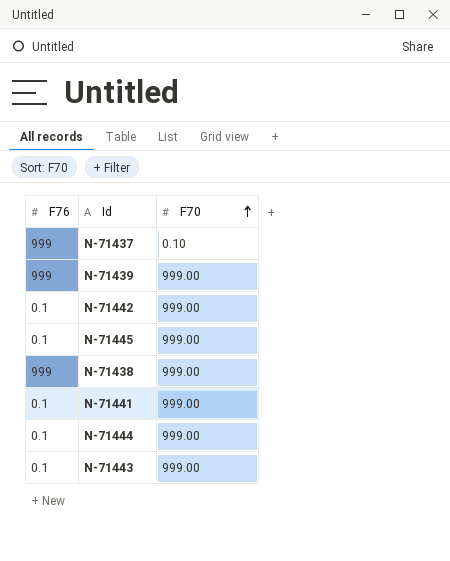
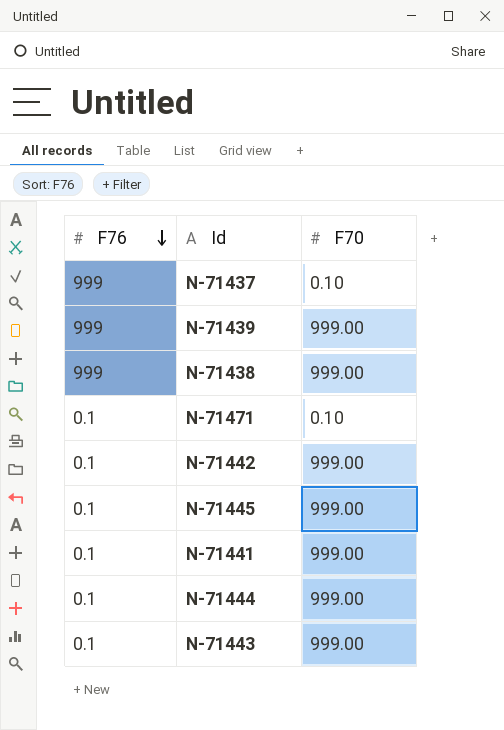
row order: F70 ascending -> F76 descending
row N-71471: none -> 0.1 | 0.10

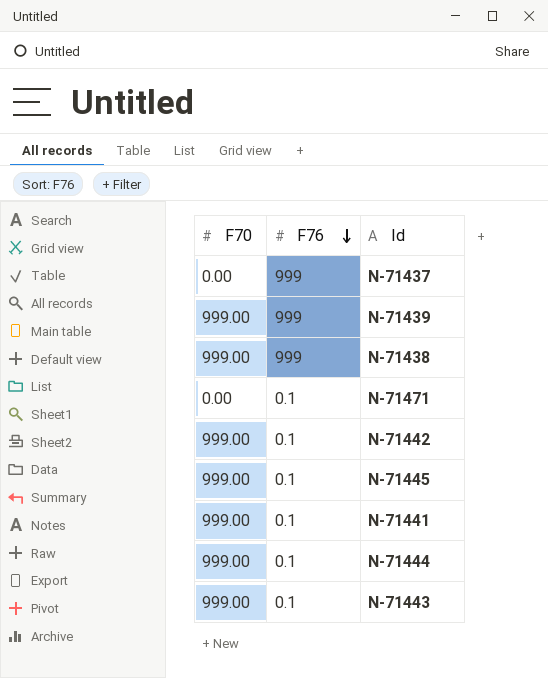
column F70 | position: 3 -> 1
N-71437 | F70: 0.10 -> 0.00
N-71471 | F70: 0.10 -> 0.00

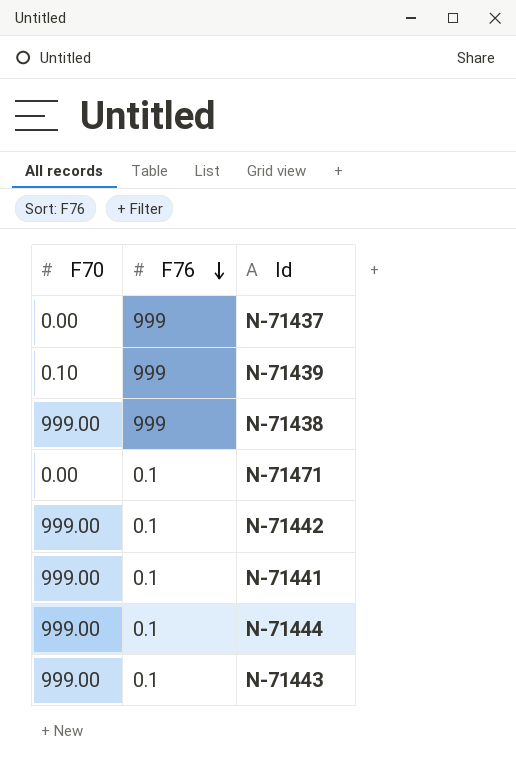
row N-71445: 999.00 | 0.1 -> none
N-71439 | F70: 999.00 -> 0.10

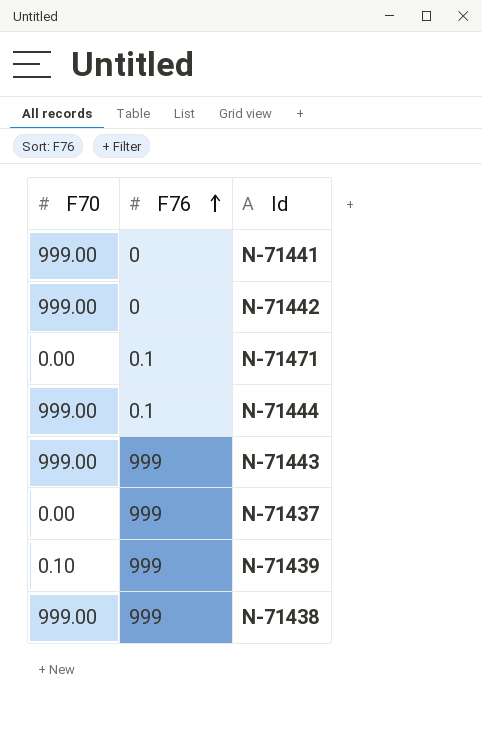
row order: F76 descending -> F76 ascending
N-71441 | F76: 0.1 -> 0
N-71442 | F76: 0.1 -> 0
N-71443 | F76: 0.1 -> 999

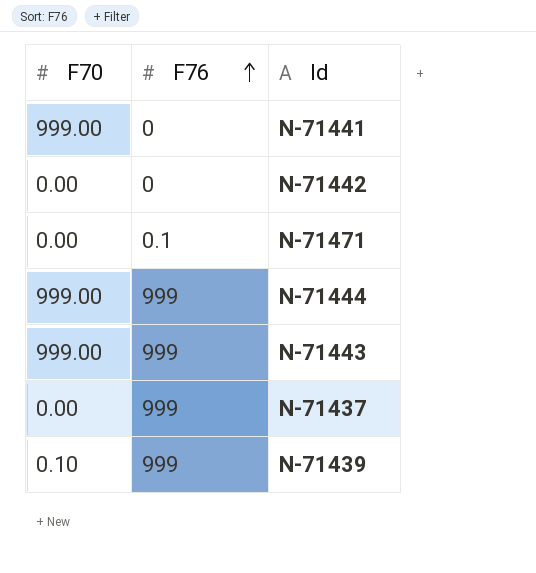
row N-71438: 999.00 | 999 -> none
N-71442 | F70: 999.00 -> 0.00
N-71444 | F76: 0.1 -> 999

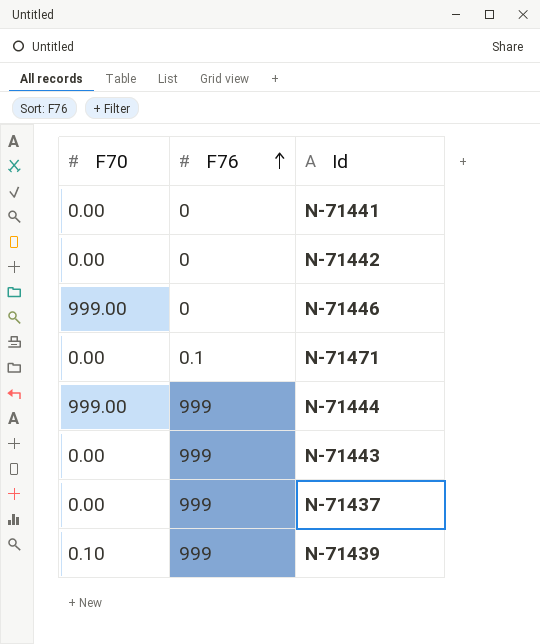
N-71441 | F70: 999.00 -> 0.00
row N-71446: none -> 999.00 | 0
N-71443 | F70: 999.00 -> 0.00

